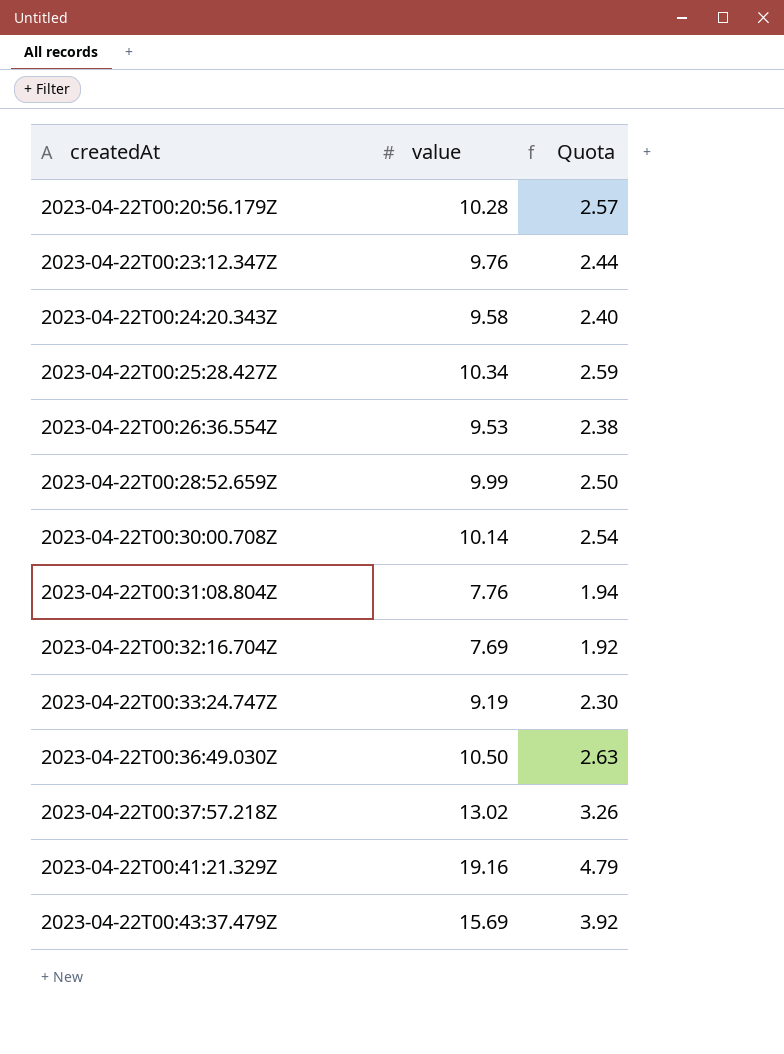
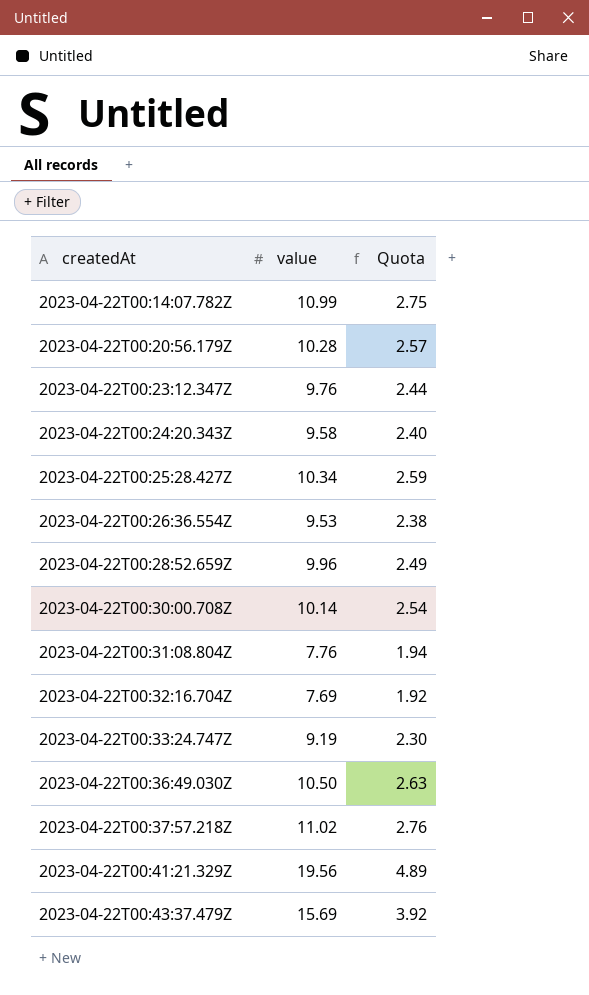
row 2023-04-22T00:14:07.782Z: none -> 10.99 | 2.75
2023-04-22T00:28:52.659Z | value: 9.99 -> 9.96
2023-04-22T00:28:52.659Z | Quota: 2.50 -> 2.49
2023-04-22T00:37:57.218Z | value: 13.02 -> 11.02
2023-04-22T00:37:57.218Z | Quota: 3.26 -> 2.76
2023-04-22T00:41:21.329Z | value: 19.16 -> 19.56
2023-04-22T00:41:21.329Z | Quota: 4.79 -> 4.89

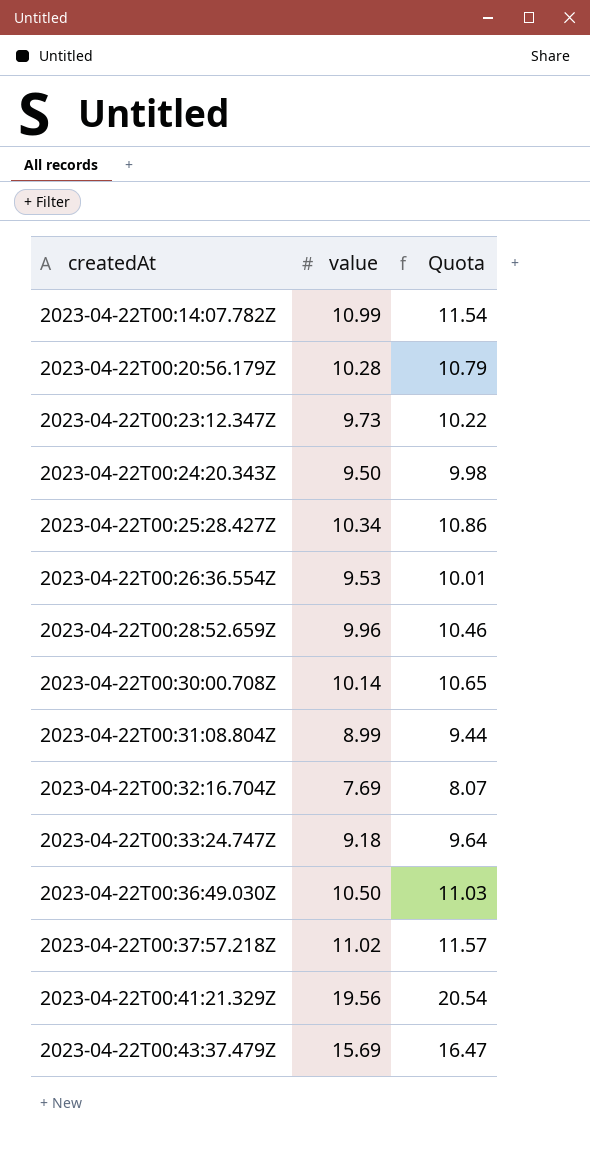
column Quota | formula: [value] * 0.25 -> [value] * 1.05
2023-04-22T00:23:12.347Z | value: 9.76 -> 9.73
2023-04-22T00:24:20.343Z | value: 9.58 -> 9.50
2023-04-22T00:31:08.804Z | value: 7.76 -> 8.99
2023-04-22T00:33:24.747Z | value: 9.19 -> 9.18

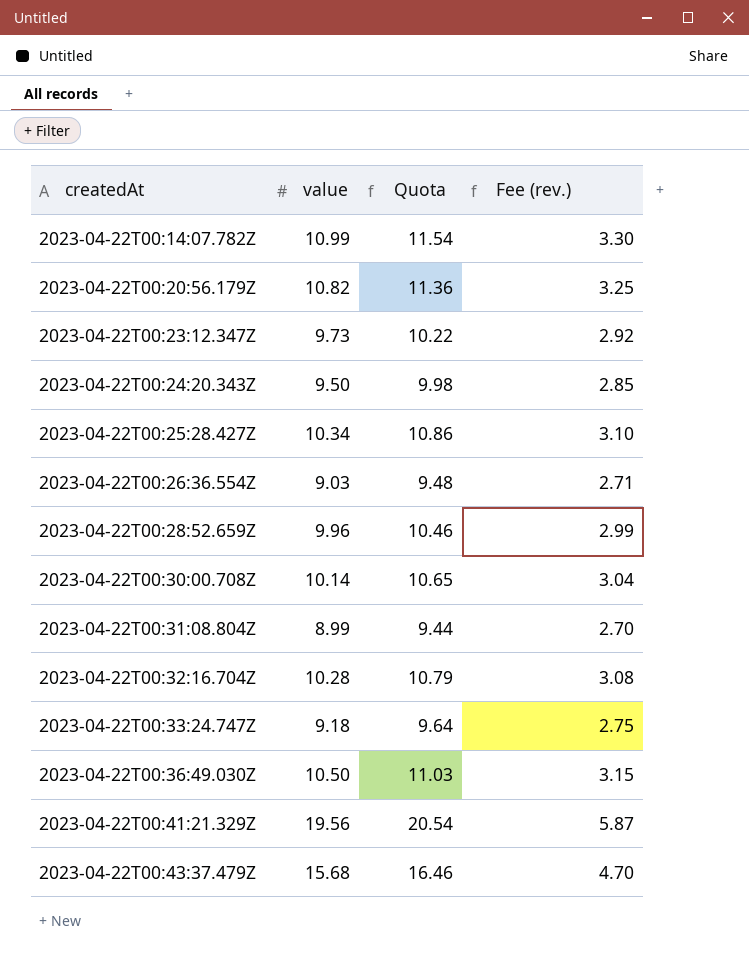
column Fee (rev.) | formula: none -> [value] * 0.3
row 2023-04-22T00:37:57.218Z: 11.02 | 11.57 -> none
2023-04-22T00:20:56.179Z | value: 10.28 -> 10.82
2023-04-22T00:20:56.179Z | Quota: 10.79 -> 11.36
2023-04-22T00:26:36.554Z | value: 9.53 -> 9.03
2023-04-22T00:26:36.554Z | Quota: 10.01 -> 9.48
2023-04-22T00:32:16.704Z | value: 7.69 -> 10.28
2023-04-22T00:32:16.704Z | Quota: 8.07 -> 10.79
2023-04-22T00:43:37.479Z | value: 15.69 -> 15.68
2023-04-22T00:43:37.479Z | Quota: 16.47 -> 16.46

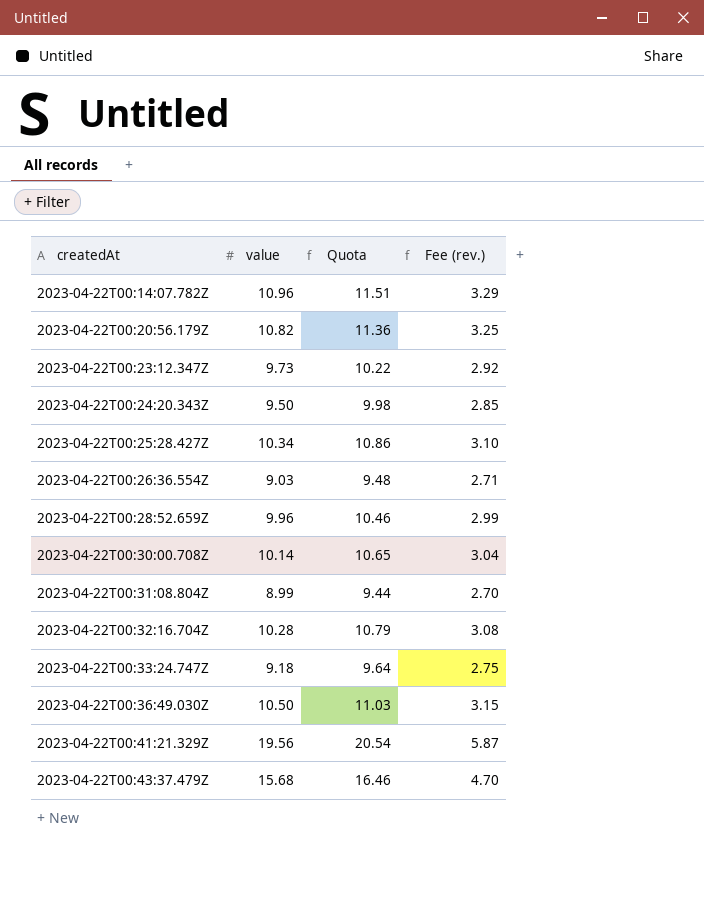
2023-04-22T00:14:07.782Z | value: 10.99 -> 10.96
2023-04-22T00:14:07.782Z | Quota: 11.54 -> 11.51
2023-04-22T00:14:07.782Z | Fee (rev.): 3.30 -> 3.29

